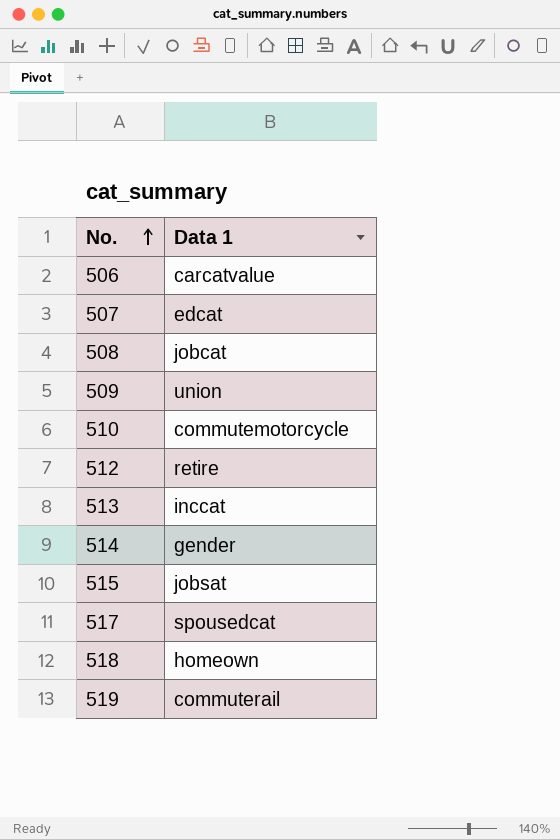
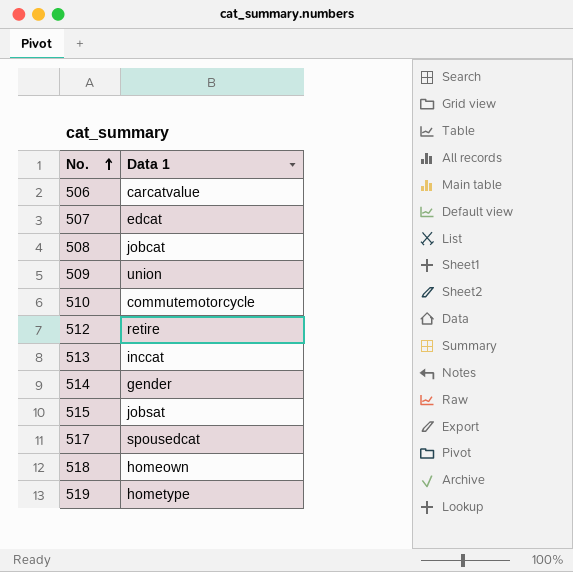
519 | Data 1: commuterail -> hometype

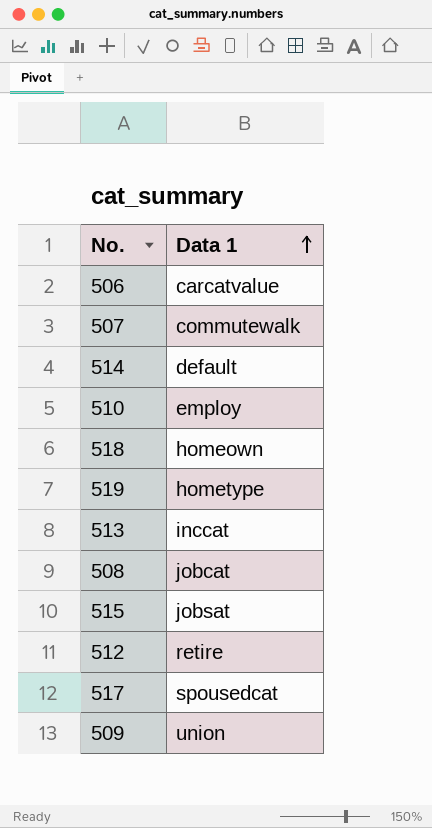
row order: No. ascending -> Data 1 ascending
507 | Data 1: edcat -> commutewalk
514 | Data 1: gender -> default
510 | Data 1: commutemotorcycle -> employ

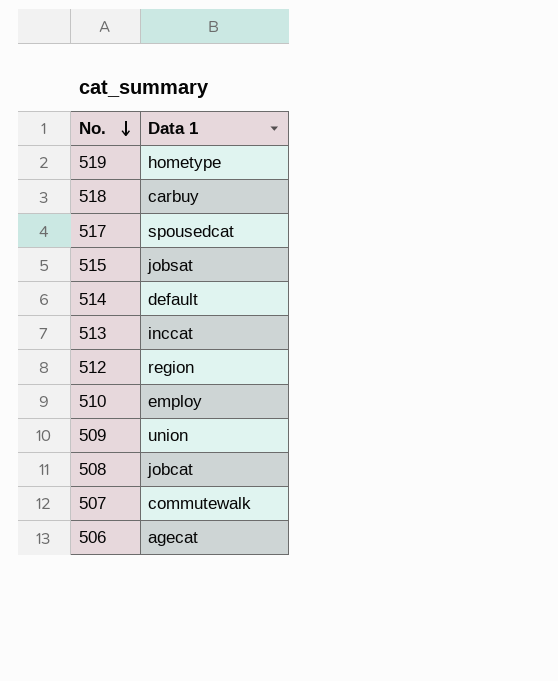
row order: Data 1 ascending -> No. descending
518 | Data 1: homeown -> carbuy
512 | Data 1: retire -> region
506 | Data 1: carcatvalue -> agecat

